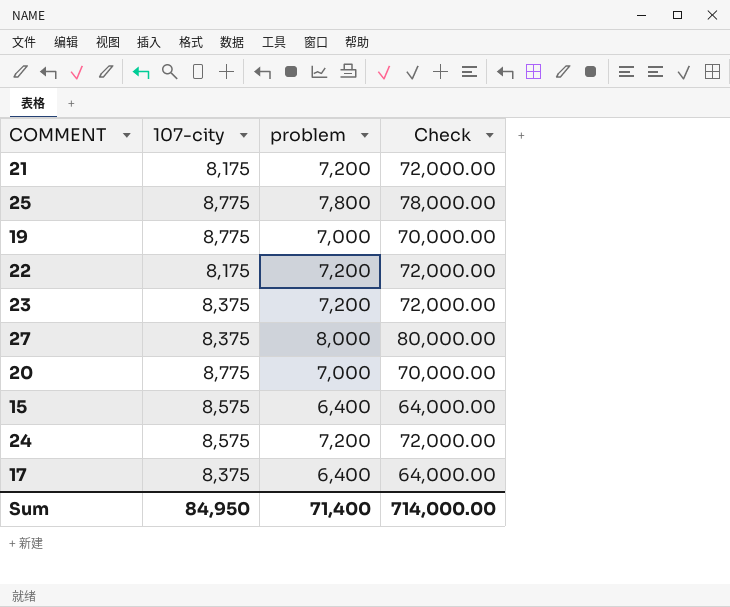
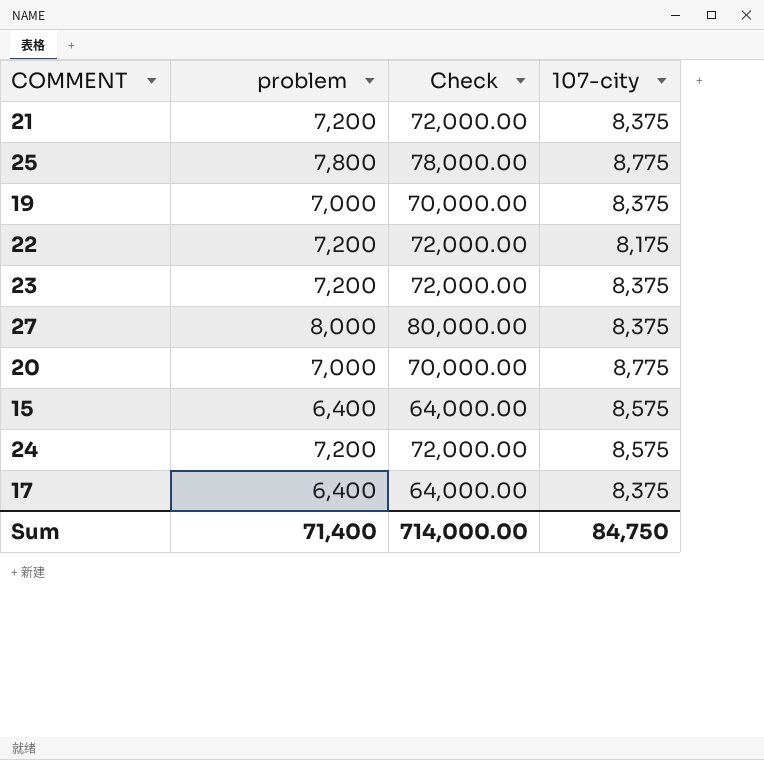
column 107-city | position: 2 -> 4
21 | 107-city: 8,175 -> 8,375
19 | 107-city: 8,775 -> 8,375
Sum | 107-city: 84,950 -> 84,750

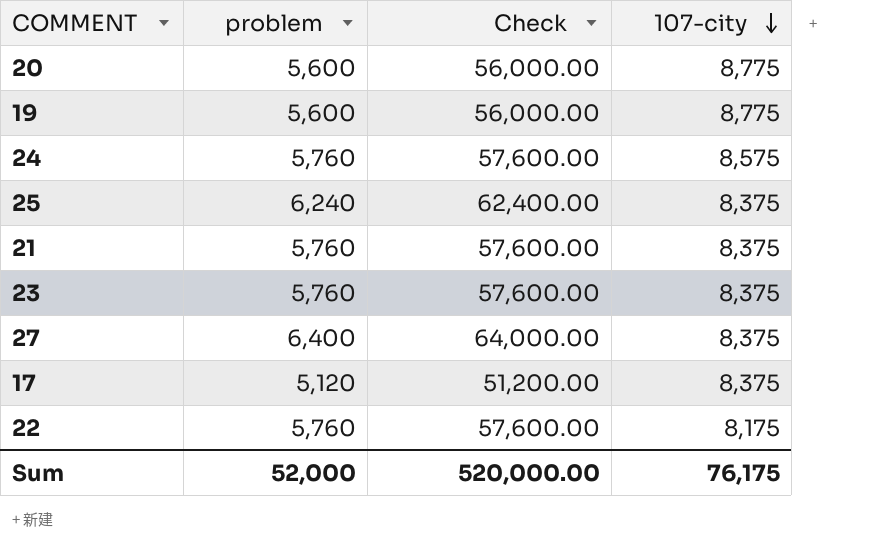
row order: none -> 107-city descending
row 15: 6,400 | 64,000.00 | 8,575 -> none
20 | problem: 7,000 -> 5,600
20 | Check: 70,000.00 -> 56,000.00
19 | problem: 7,000 -> 5,600
19 | Check: 70,000.00 -> 56,000.00
19 | 107-city: 8,375 -> 8,775
24 | problem: 7,200 -> 5,760
24 | Check: 72,000.00 -> 57,600.00
25 | problem: 7,800 -> 6,240
25 | Check: 78,000.00 -> 62,400.00
25 | 107-city: 8,775 -> 8,375
21 | problem: 7,200 -> 5,760
21 | Check: 72,000.00 -> 57,600.00
23 | problem: 7,200 -> 5,760
23 | Check: 72,000.00 -> 57,600.00
27 | problem: 8,000 -> 6,400
27 | Check: 80,000.00 -> 64,000.00
17 | problem: 6,400 -> 5,120
17 | Check: 64,000.00 -> 51,200.00
22 | problem: 7,200 -> 5,760
22 | Check: 72,000.00 -> 57,600.00
Sum | problem: 71,400 -> 52,000
Sum | Check: 714,000.00 -> 520,000.00
Sum | 107-city: 84,750 -> 76,175

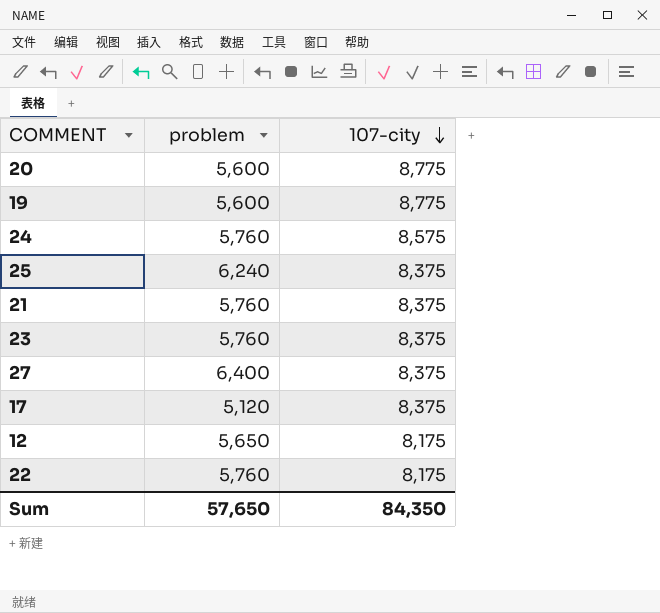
column Check | formula: [problem] * 10 -> none
row 12: none -> 5,650 | 8,175
Sum | problem: 52,000 -> 57,650
Sum | 107-city: 76,175 -> 84,350

